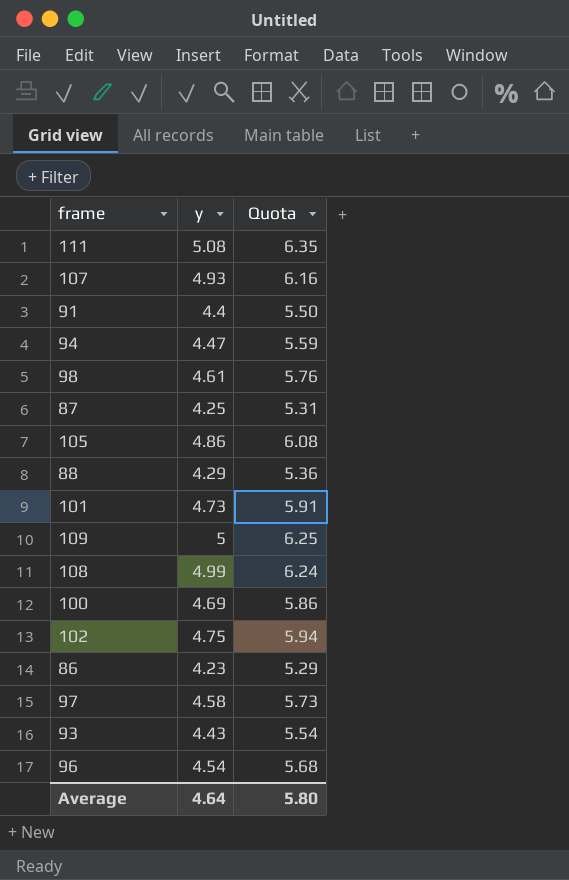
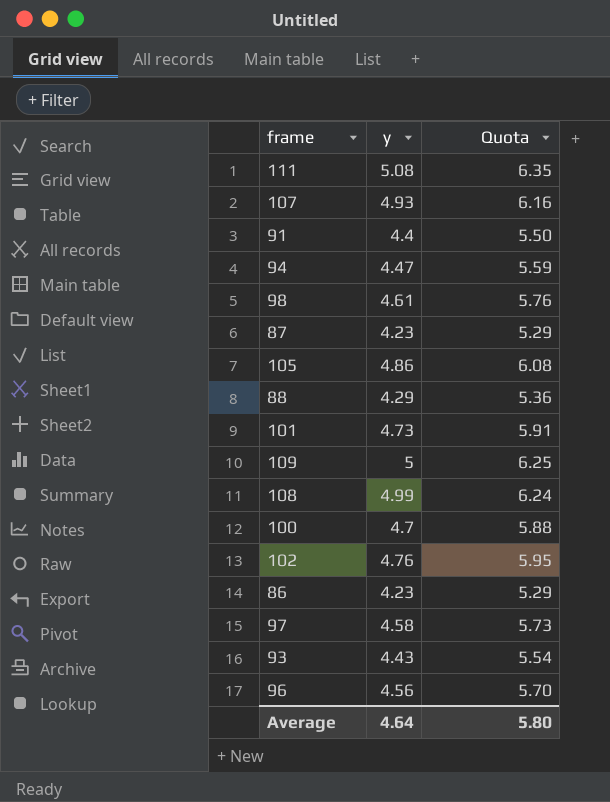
87 | y: 4.25 -> 4.23
87 | Quota: 5.31 -> 5.29
100 | y: 4.69 -> 4.7
100 | Quota: 5.86 -> 5.88
102 | y: 4.75 -> 4.76
102 | Quota: 5.94 -> 5.95
96 | y: 4.54 -> 4.56
96 | Quota: 5.68 -> 5.70

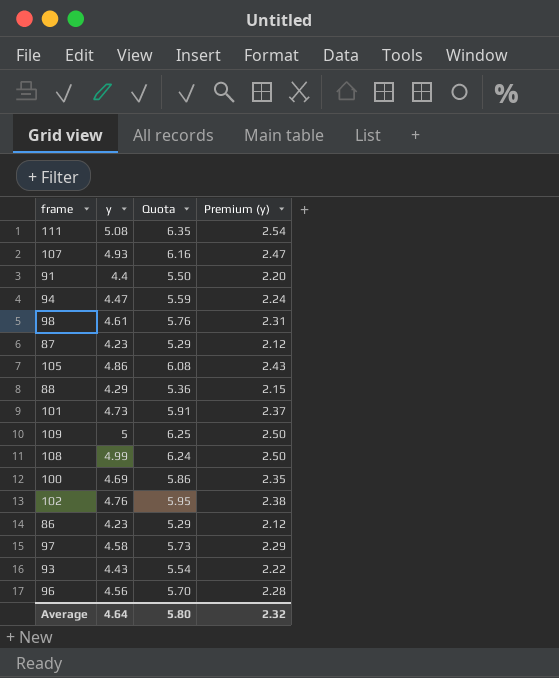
column Premium (y) | formula: none -> [y] * 0.5
100 | y: 4.7 -> 4.69
100 | Quota: 5.88 -> 5.86

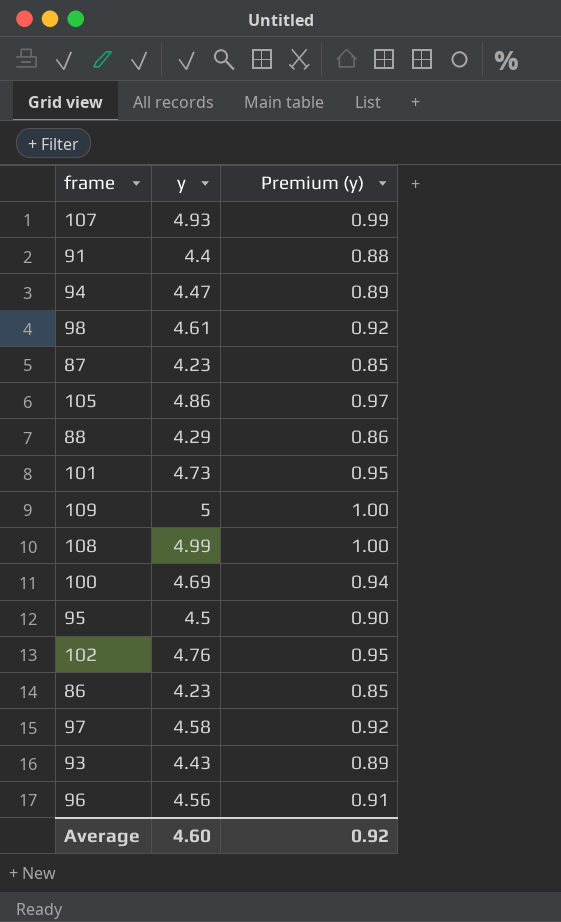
column Quota | formula: [y] * 1.25 -> none
column Premium (y) | formula: [y] * 0.5 -> [y] * 0.2
row 111: 5.08 | 6.35 | 2.54 -> none
row 95: none -> 4.5 | 0.90
Average | y: 4.64 -> 4.60
Average | Premium (y): 2.32 -> 0.92

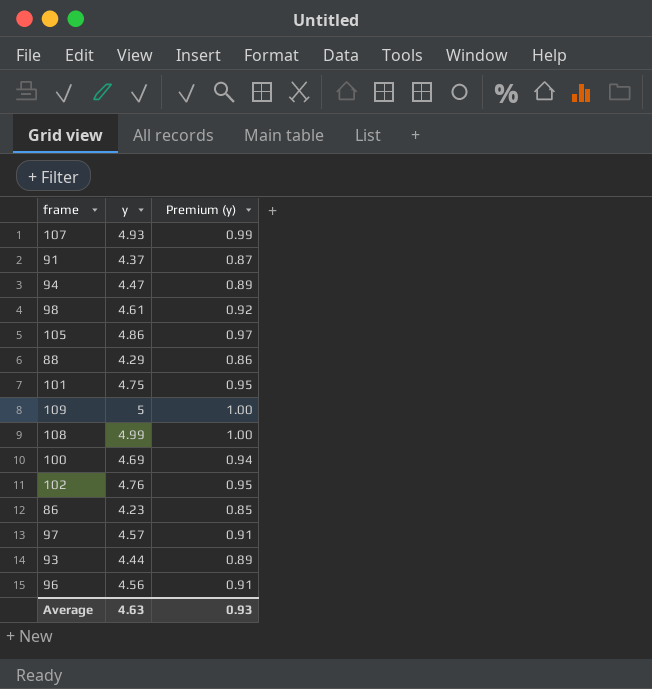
row 87: 4.23 | 0.85 -> none
row 95: 4.5 | 0.90 -> none
91 | y: 4.4 -> 4.37
91 | Premium (y): 0.88 -> 0.87
101 | y: 4.73 -> 4.75
97 | y: 4.58 -> 4.57
97 | Premium (y): 0.92 -> 0.91
93 | y: 4.43 -> 4.44
Average | y: 4.60 -> 4.63
Average | Premium (y): 0.92 -> 0.93

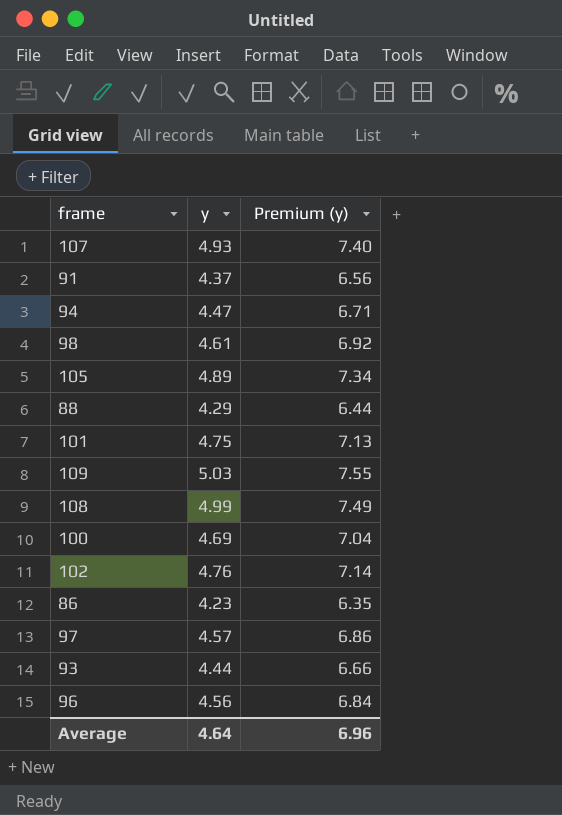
column Premium (y) | formula: [y] * 0.2 -> [y] * 1.5
105 | y: 4.86 -> 4.89
109 | y: 5 -> 5.03
Average | y: 4.63 -> 4.64
Average | Premium (y): 0.93 -> 6.96

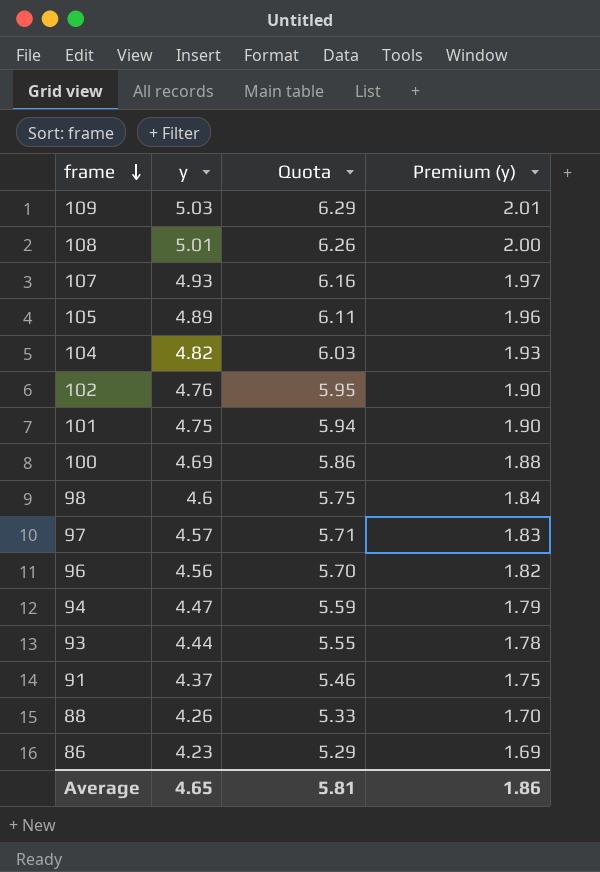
row order: none -> frame descending
column Quota | formula: none -> [y] * 1.25
column Premium (y) | formula: [y] * 1.5 -> [y] * 0.4
108 | y: 4.99 -> 5.01
row 104: none -> 4.82 | 6.03 | 1.93
98 | y: 4.61 -> 4.6
88 | y: 4.29 -> 4.26
Average | y: 4.64 -> 4.65
Average | Premium (y): 6.96 -> 1.86

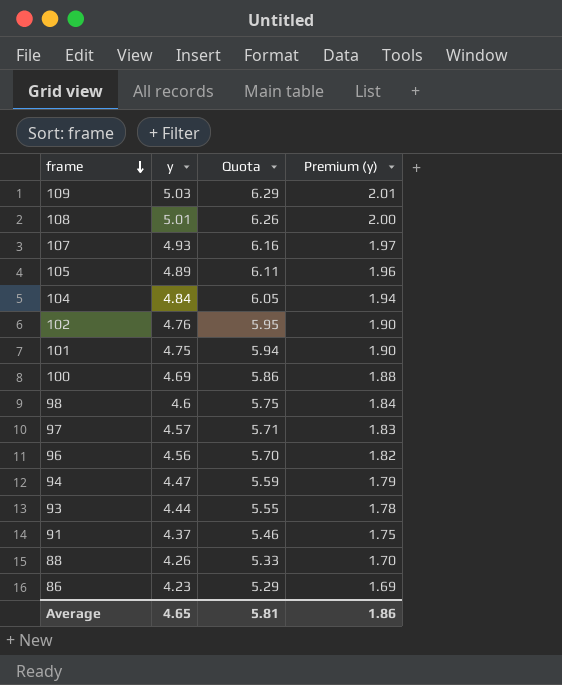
104 | y: 4.82 -> 4.84
104 | Quota: 6.03 -> 6.05
104 | Premium (y): 1.93 -> 1.94

